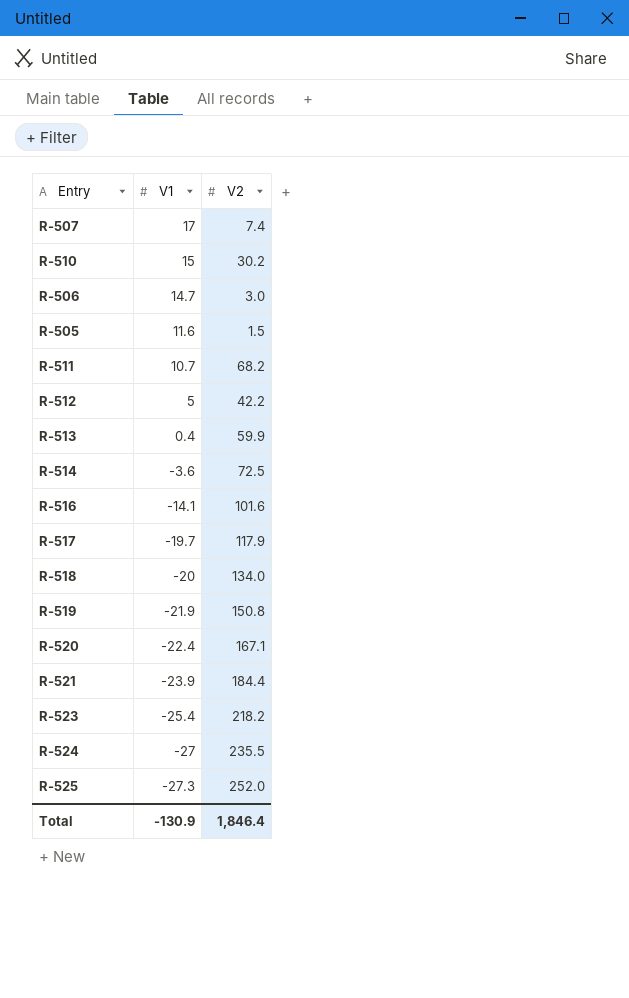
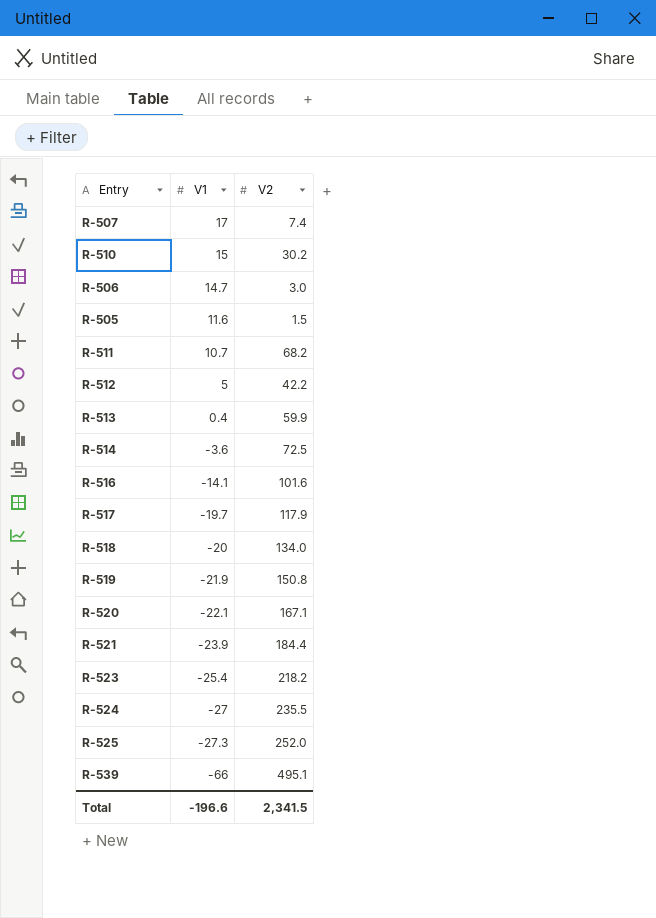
R-520 | V1: -22.4 -> -22.1
row R-539: none -> -66 | 495.1
Total | V1: -130.9 -> -196.6
Total | V2: 1,846.4 -> 2,341.5

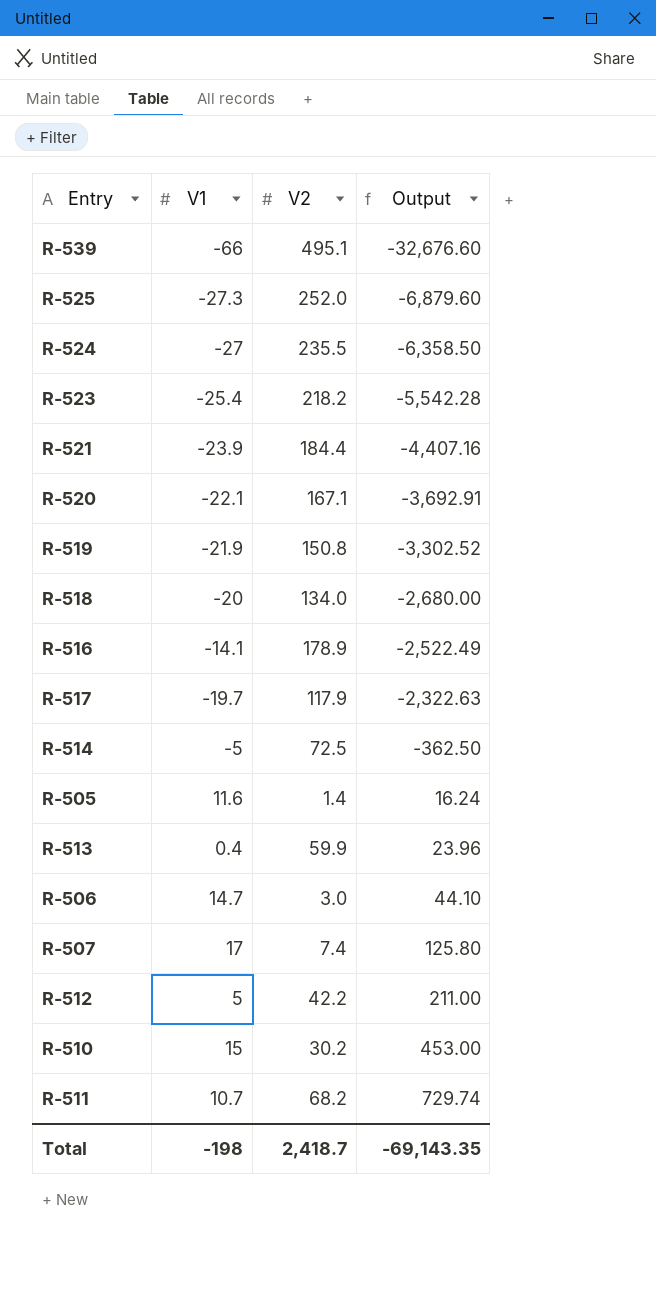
row order: V1 descending -> Output ascending
column Output | formula: none -> [V1] * [V2]
R-516 | V2: 101.6 -> 178.9
R-514 | V1: -3.6 -> -5
R-505 | V2: 1.5 -> 1.4
Total | V1: -196.6 -> -198
Total | V2: 2,341.5 -> 2,418.7

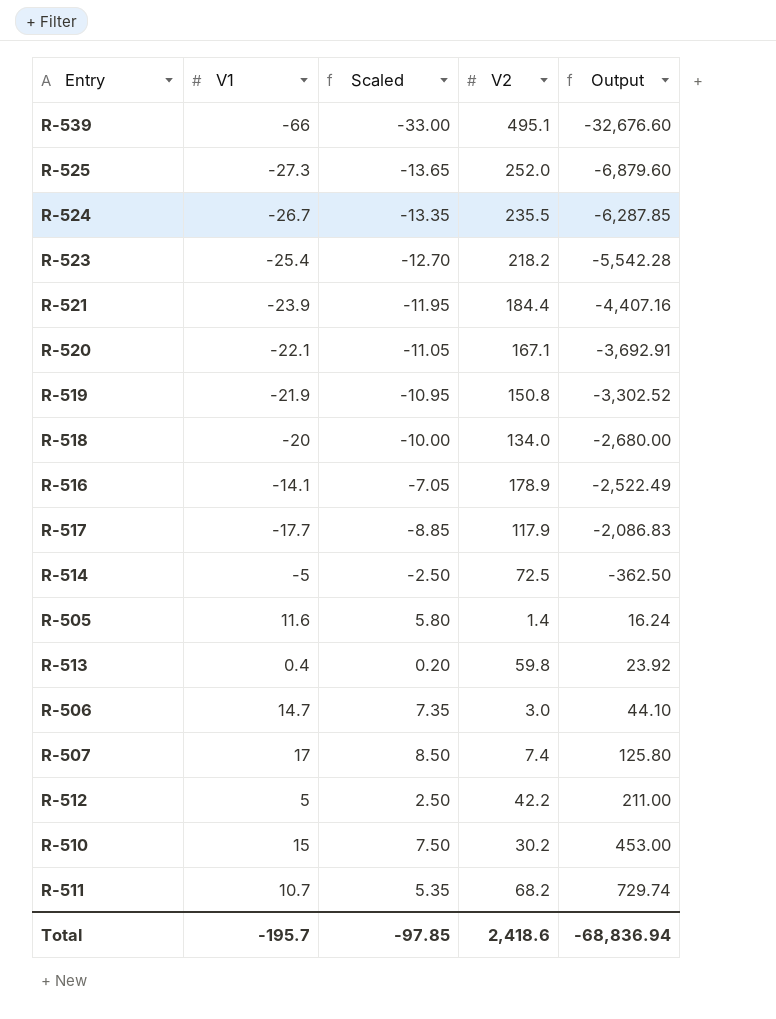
column Scaled | formula: none -> [V1] * 0.5
R-524 | V1: -27 -> -26.7
R-524 | Output: -6,358.50 -> -6,287.85
R-517 | V1: -19.7 -> -17.7
R-517 | Output: -2,322.63 -> -2,086.83
R-513 | V2: 59.9 -> 59.8
R-513 | Output: 23.96 -> 23.92
Total | V1: -198 -> -195.7
Total | V2: 2,418.7 -> 2,418.6
Total | Output: -69,143.35 -> -68,836.94

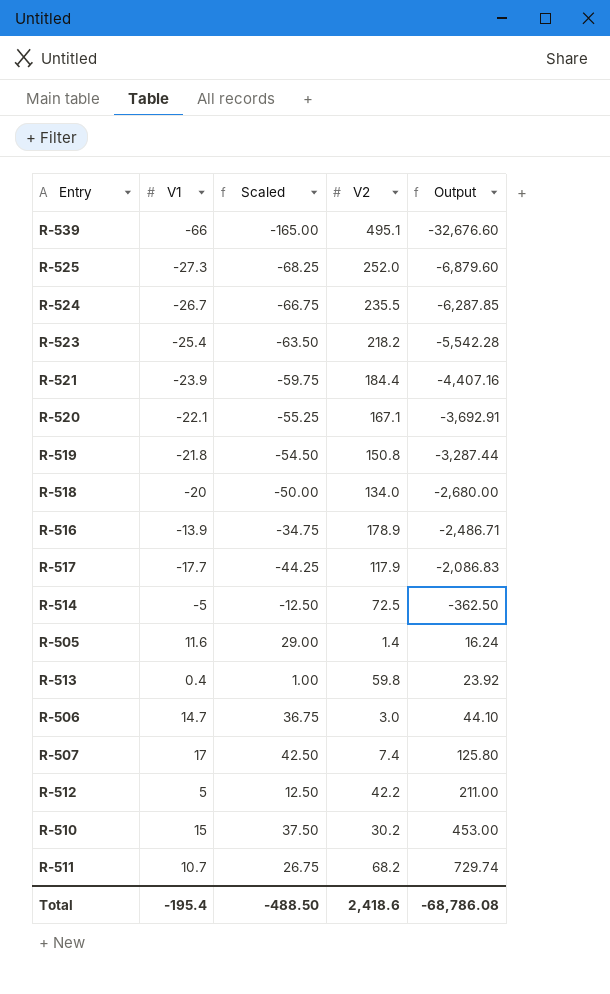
column Scaled | formula: [V1] * 0.5 -> [V1] * 2.5
R-519 | V1: -21.9 -> -21.8
R-519 | Output: -3,302.52 -> -3,287.44
R-516 | V1: -14.1 -> -13.9
R-516 | Output: -2,522.49 -> -2,486.71
Total | V1: -195.7 -> -195.4
Total | Scaled: -97.85 -> -488.50
Total | Output: -68,836.94 -> -68,786.08

